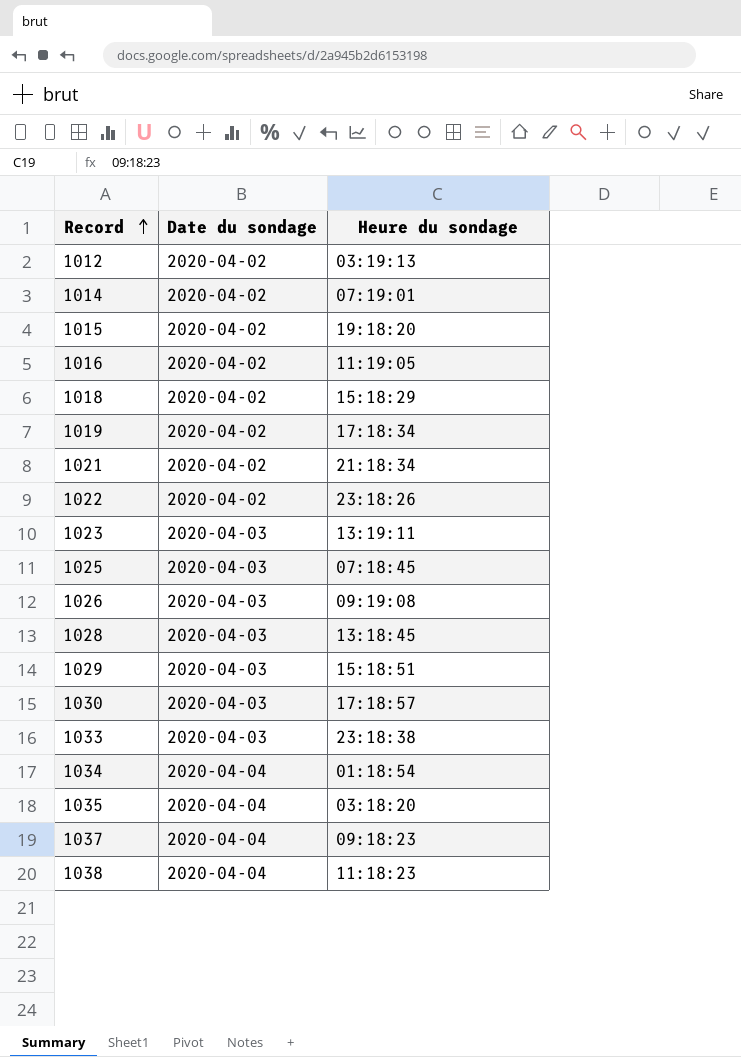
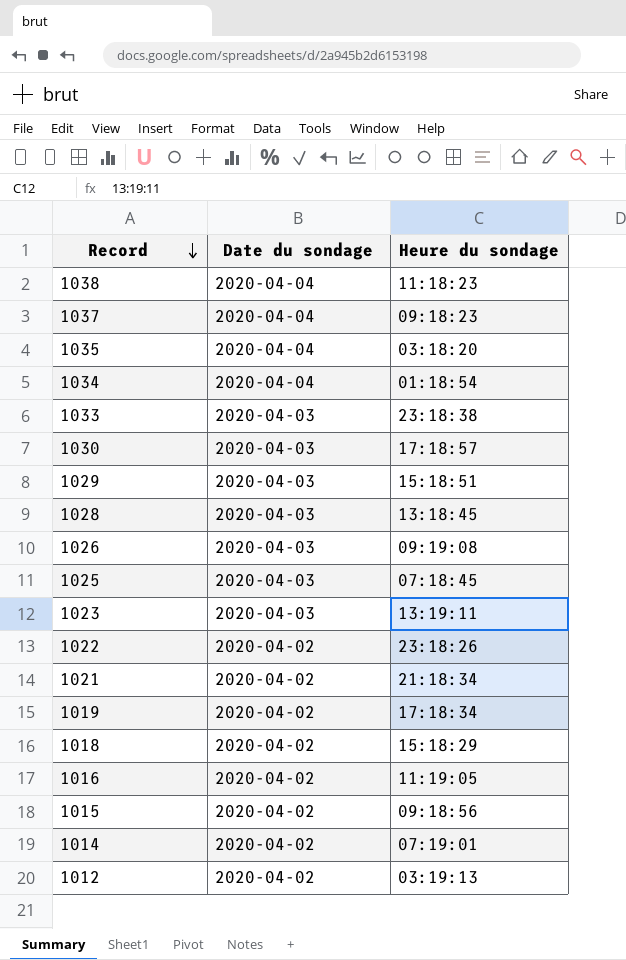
row order: Record ascending -> Record descending
1015 | Heure du sondage: 19:18:20 -> 09:18:56

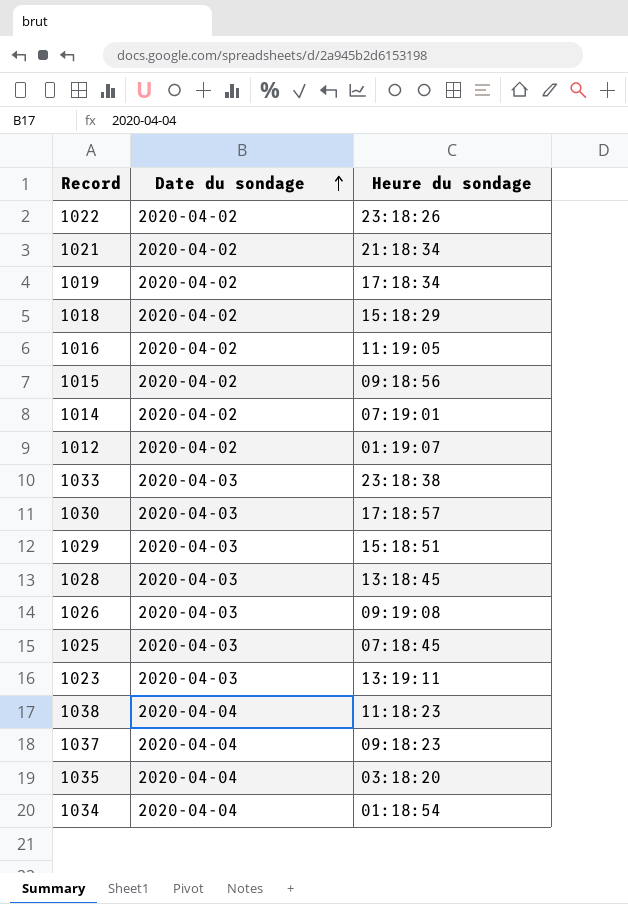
row order: Record descending -> Date du sondage ascending
1012 | Heure du sondage: 03:19:13 -> 01:19:07

